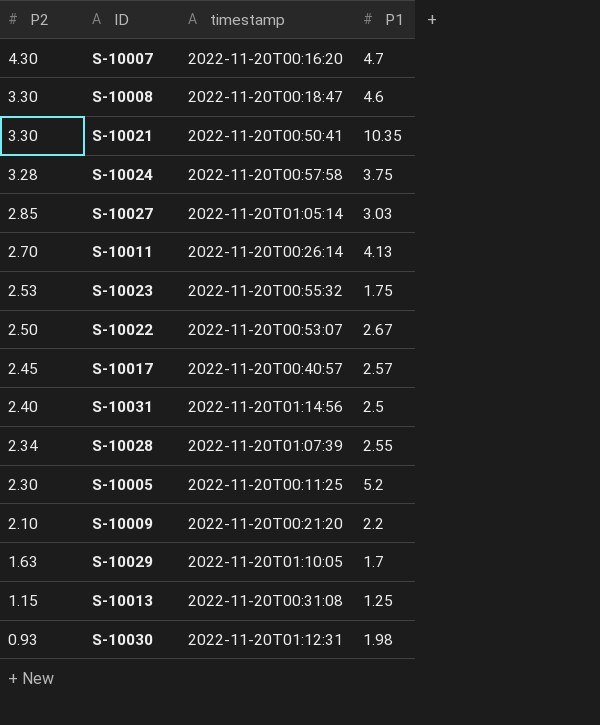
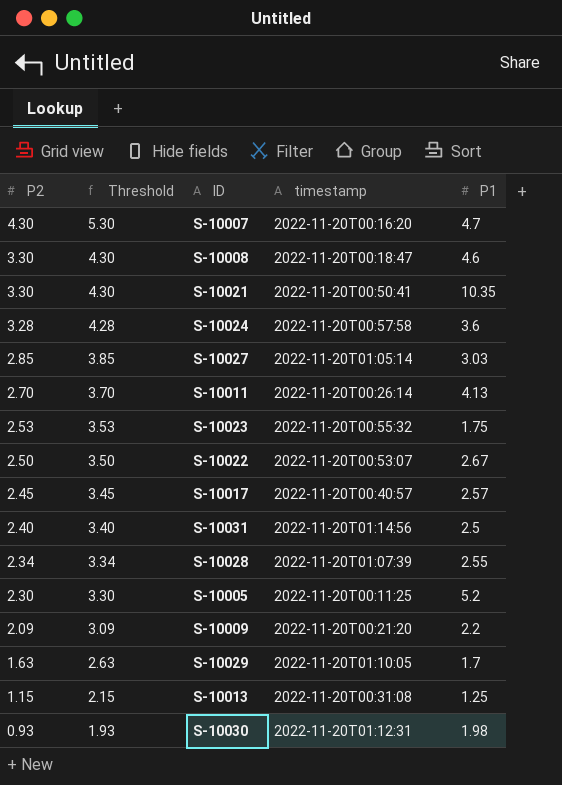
column Threshold | formula: none -> [P2] + 1
S-10024 | P1: 3.75 -> 3.6
S-10009 | P2: 2.10 -> 2.09

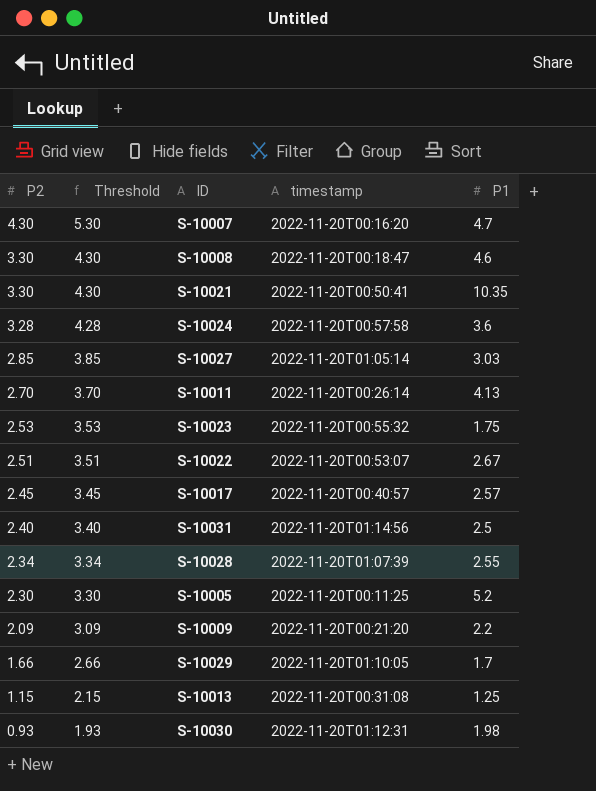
S-10022 | P2: 2.50 -> 2.51
S-10022 | Threshold: 3.50 -> 3.51
S-10029 | P2: 1.63 -> 1.66
S-10029 | Threshold: 2.63 -> 2.66

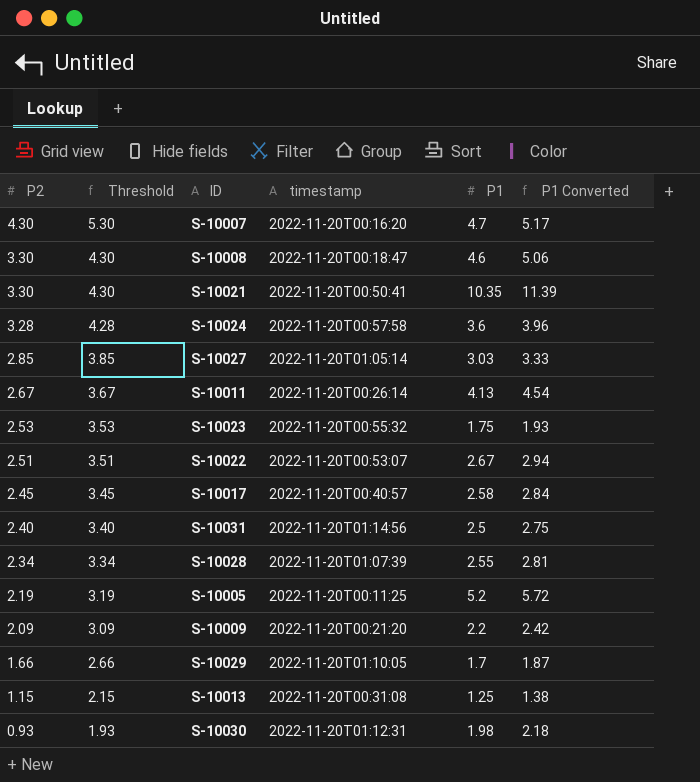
column P1 Converted | formula: none -> [P1] * 1.1
S-10011 | P2: 2.70 -> 2.67
S-10011 | Threshold: 3.70 -> 3.67
S-10017 | P1: 2.57 -> 2.58
S-10005 | P2: 2.30 -> 2.19
S-10005 | Threshold: 3.30 -> 3.19

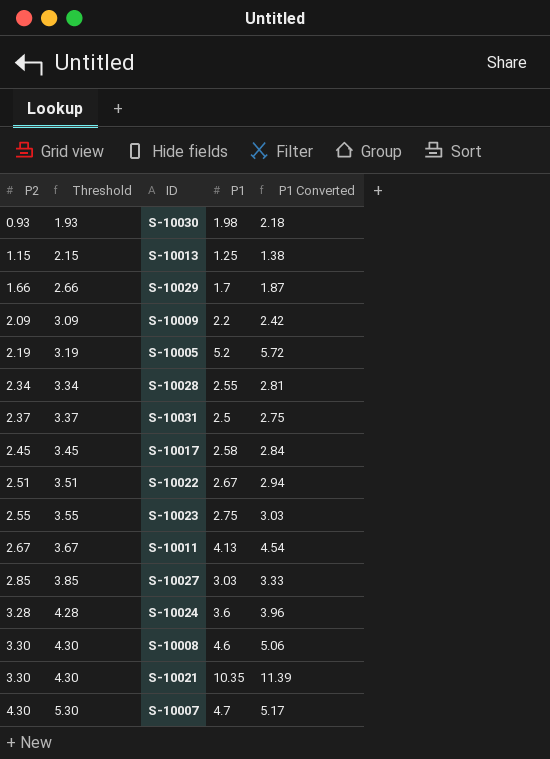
row order: P2 descending -> P2 ascending
column timestamp | position: 4 -> none
S-10031 | P2: 2.40 -> 2.37
S-10031 | Threshold: 3.40 -> 3.37
S-10023 | P2: 2.53 -> 2.55
S-10023 | Threshold: 3.53 -> 3.55
S-10023 | P1: 1.75 -> 2.75
S-10023 | P1 Converted: 1.93 -> 3.03

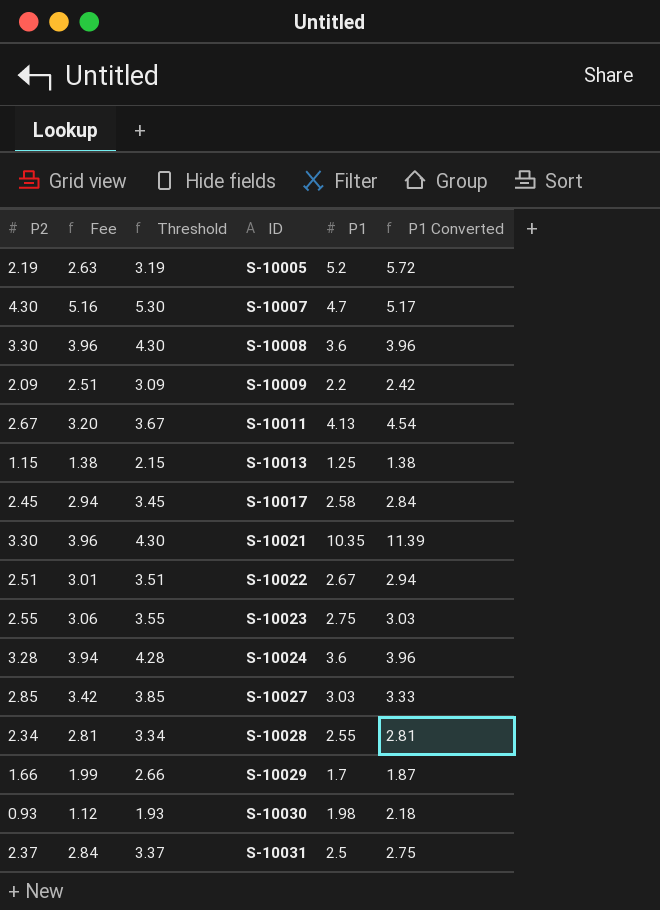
row order: P2 ascending -> ID ascending
column Fee | formula: none -> [P2] * 1.2
S-10008 | P1: 4.6 -> 3.6
S-10008 | P1 Converted: 5.06 -> 3.96

